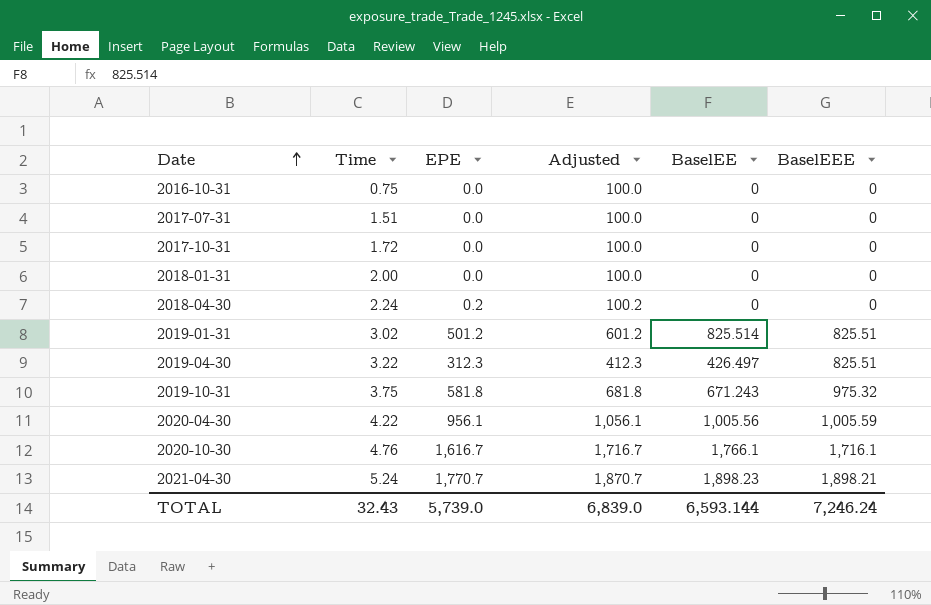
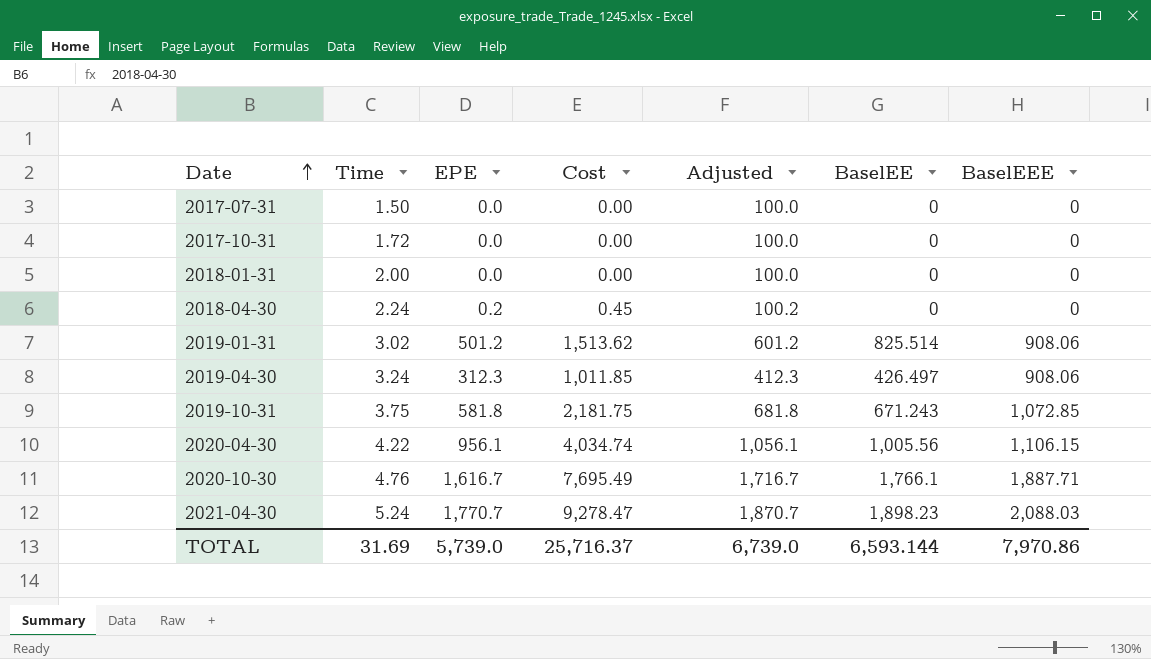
column Cost | formula: none -> [Time] * [EPE]
row 2016-10-31: 0.75 | 0.0 | 100.0 | 0 | 0 -> none
2017-07-31 | Time: 1.51 -> 1.50
2019-01-31 | BaselEEE: 825.51 -> 908.06
2019-04-30 | Time: 3.22 -> 3.24
2019-04-30 | BaselEEE: 825.51 -> 908.06
2019-10-31 | BaselEEE: 975.32 -> 1,072.85
2020-04-30 | BaselEEE: 1,005.59 -> 1,106.15
2020-10-30 | BaselEEE: 1,716.1 -> 1,887.71
2021-04-30 | BaselEEE: 1,898.21 -> 2,088.03
TOTAL | Time: 32.43 -> 31.69
TOTAL | Adjusted: 6,839.0 -> 6,739.0
TOTAL | BaselEEE: 7,246.24 -> 7,970.86

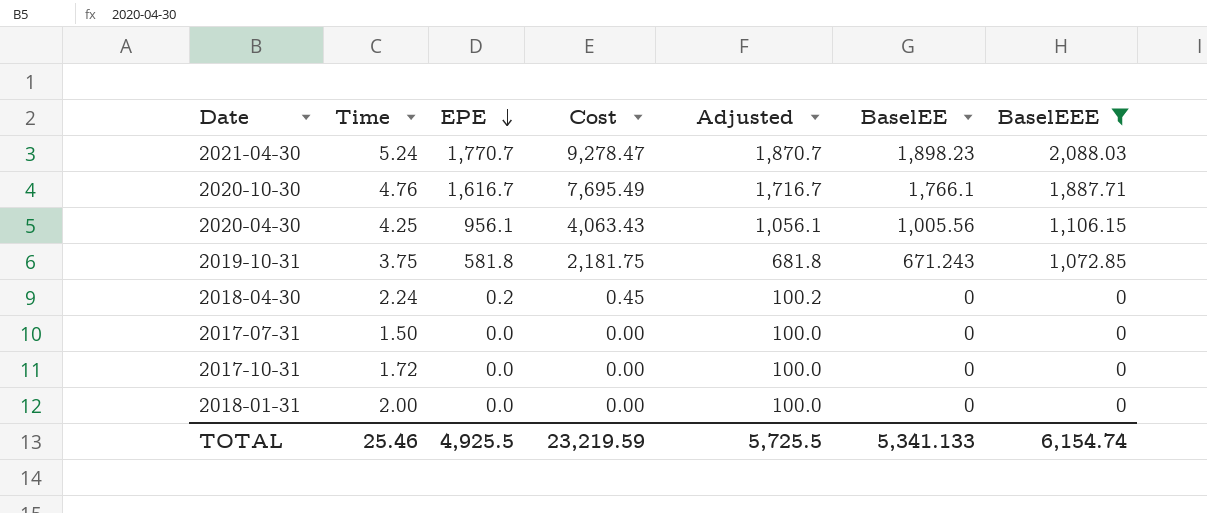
filter: none -> BaselEEE != 908.06
row order: Date ascending -> EPE descending
2020-04-30 | Time: 4.22 -> 4.25
2020-04-30 | Cost: 4,034.74 -> 4,063.43
TOTAL | Time: 31.69 -> 25.46
TOTAL | EPE: 5,739.0 -> 4,925.5
TOTAL | Cost: 25,716.37 -> 23,219.59
TOTAL | Adjusted: 6,739.0 -> 5,725.5
TOTAL | BaselEE: 6,593.144 -> 5,341.133
TOTAL | BaselEEE: 7,970.86 -> 6,154.74

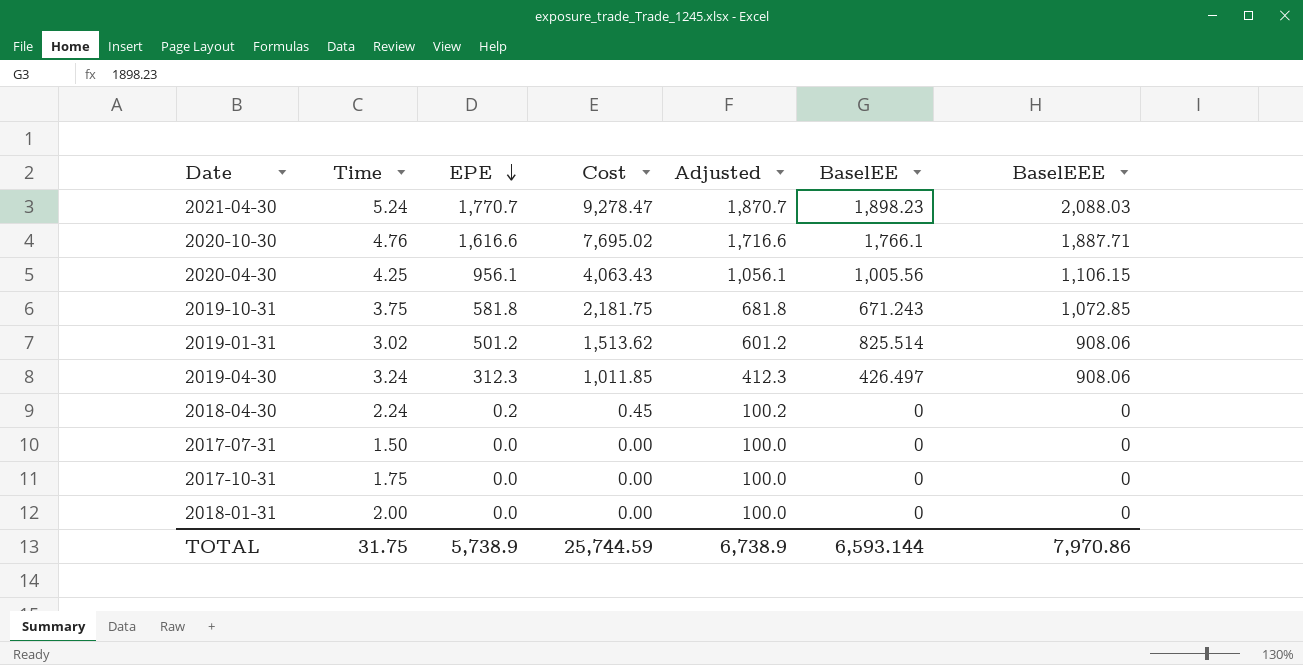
filter: BaselEEE != 908.06 -> none
2020-10-30 | EPE: 1,616.7 -> 1,616.6
2020-10-30 | Cost: 7,695.49 -> 7,695.02
2020-10-30 | Adjusted: 1,716.7 -> 1,716.6
2017-10-31 | Time: 1.72 -> 1.75
TOTAL | Time: 25.46 -> 31.75
TOTAL | EPE: 4,925.5 -> 5,738.9
TOTAL | Cost: 23,219.59 -> 25,744.59
TOTAL | Adjusted: 5,725.5 -> 6,738.9
TOTAL | BaselEE: 5,341.133 -> 6,593.144
TOTAL | BaselEEE: 6,154.74 -> 7,970.86

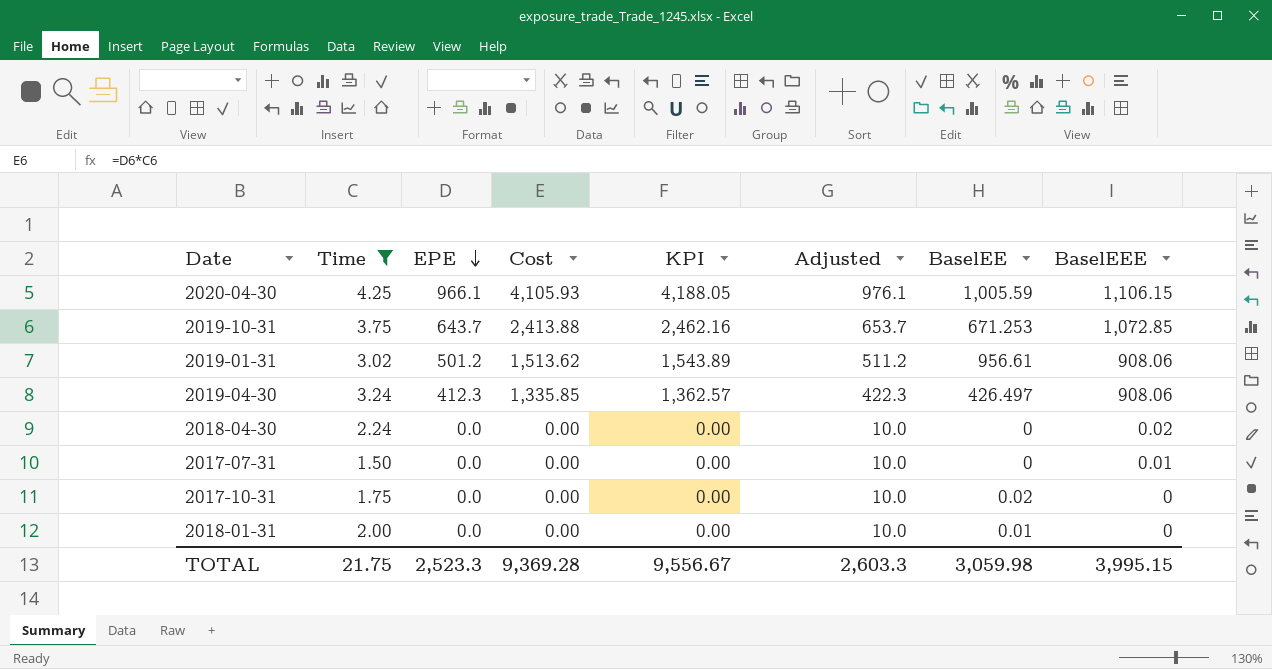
filter: none -> Time <= 4.25
column KPI | formula: none -> [Cost] * 1.02
column Adjusted | formula: [EPE] + 100 -> [EPE] + 10
2020-04-30 | EPE: 956.1 -> 966.1
2020-04-30 | Cost: 4,063.43 -> 4,105.93
2020-04-30 | BaselEE: 1,005.56 -> 1,005.59
2019-10-31 | EPE: 581.8 -> 643.7
2019-10-31 | Cost: 2,181.75 -> 2,413.88
2019-10-31 | BaselEE: 671.243 -> 671.253
2019-01-31 | BaselEE: 825.514 -> 956.61
2019-04-30 | EPE: 312.3 -> 412.3
2019-04-30 | Cost: 1,011.85 -> 1,335.85
2018-04-30 | EPE: 0.2 -> 0.0
2018-04-30 | Cost: 0.45 -> 0.00
2018-04-30 | BaselEEE: 0 -> 0.02
2017-07-31 | BaselEEE: 0 -> 0.01
2017-10-31 | BaselEE: 0 -> 0.02
2018-01-31 | BaselEE: 0 -> 0.01
TOTAL | Time: 31.75 -> 21.75
TOTAL | EPE: 5,738.9 -> 2,523.3
TOTAL | Cost: 25,744.59 -> 9,369.28
TOTAL | Adjusted: 6,738.9 -> 2,603.3
TOTAL | BaselEE: 6,593.144 -> 3,059.98
TOTAL | BaselEEE: 7,970.86 -> 3,995.15

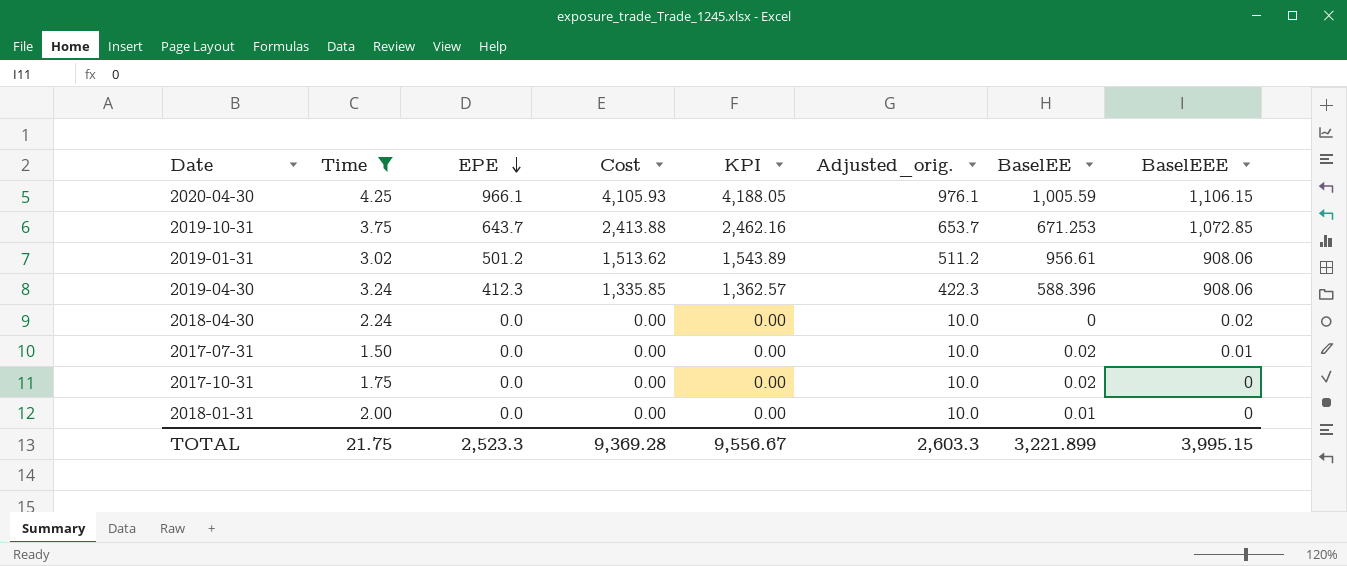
column name: Adjusted -> Adjusted_orig.
2019-04-30 | BaselEE: 426.497 -> 588.396
2017-07-31 | BaselEE: 0 -> 0.02
TOTAL | BaselEE: 3,059.98 -> 3,221.899

